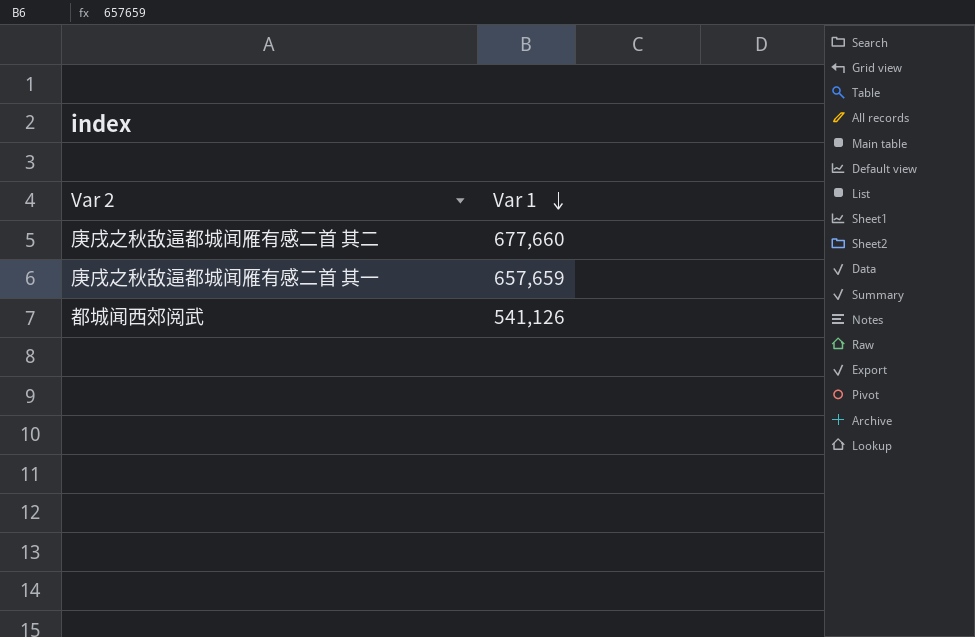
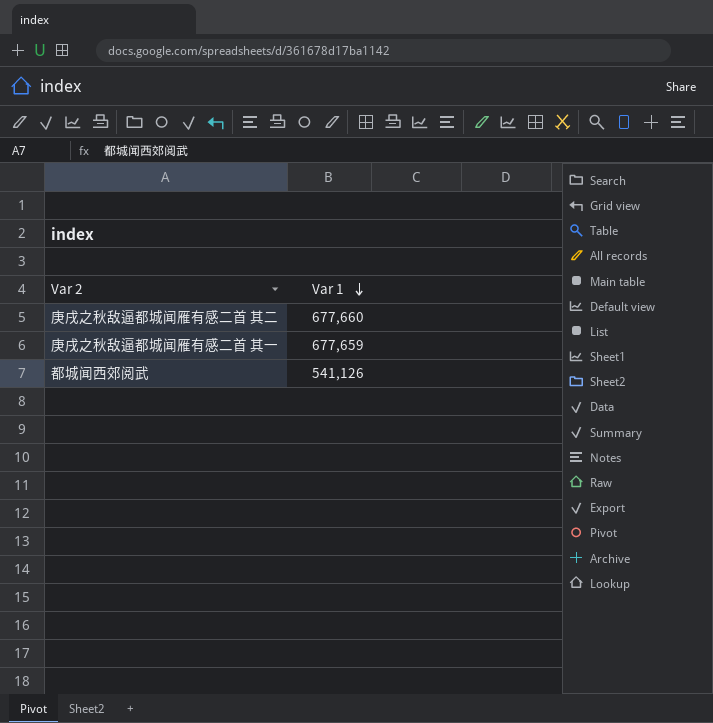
庚戌之秋敌逼都城闻雁有感二首 其一 | Var 1: 657,659 -> 677,659

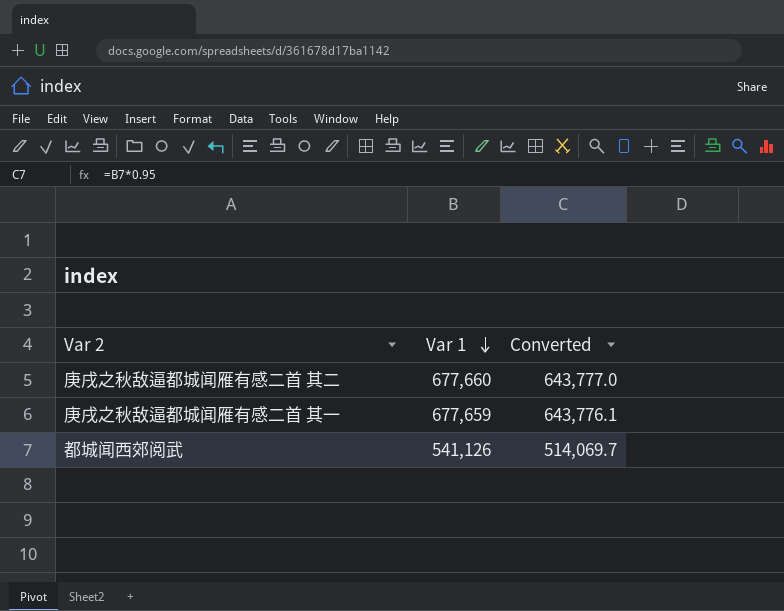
column Converted | formula: none -> [Var 1] * 0.95

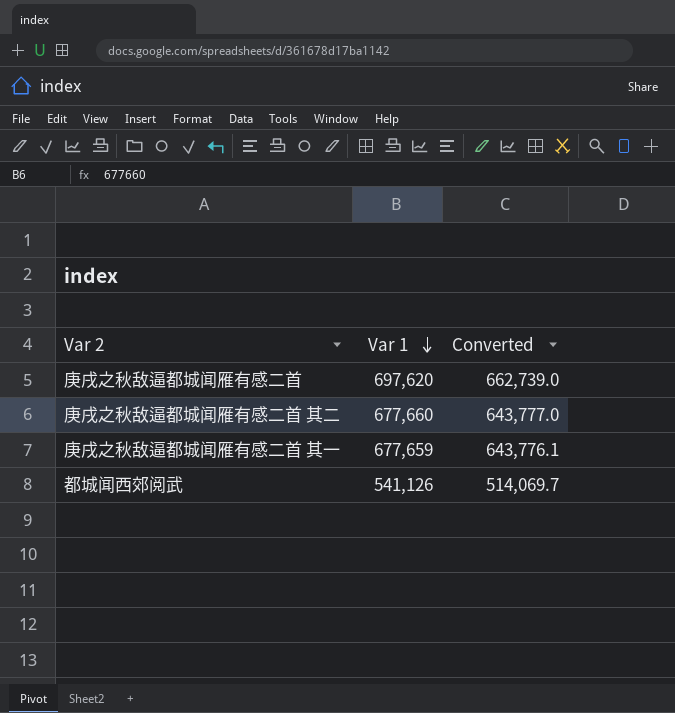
row 庚戌之秋敌逼都城闻雁有感二首: none -> 697,620 | 662,739.0

